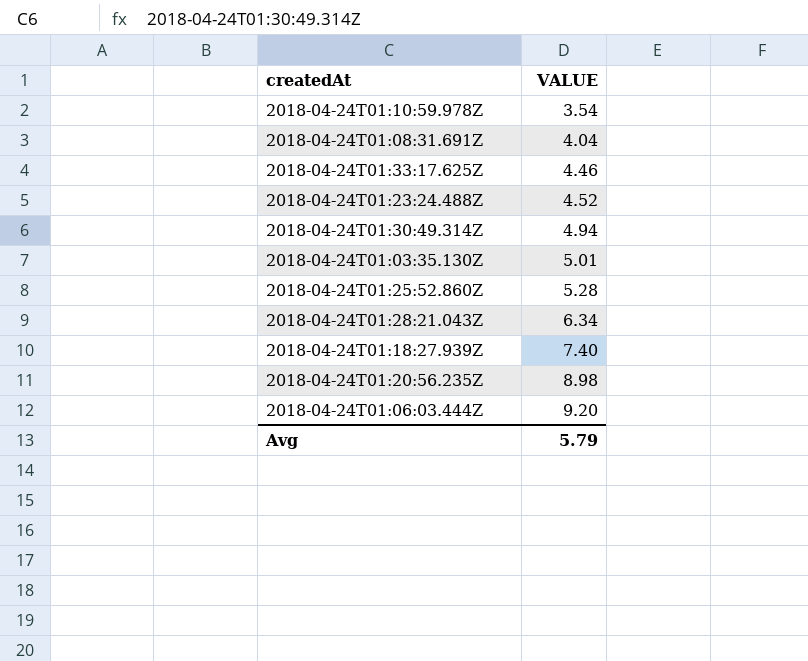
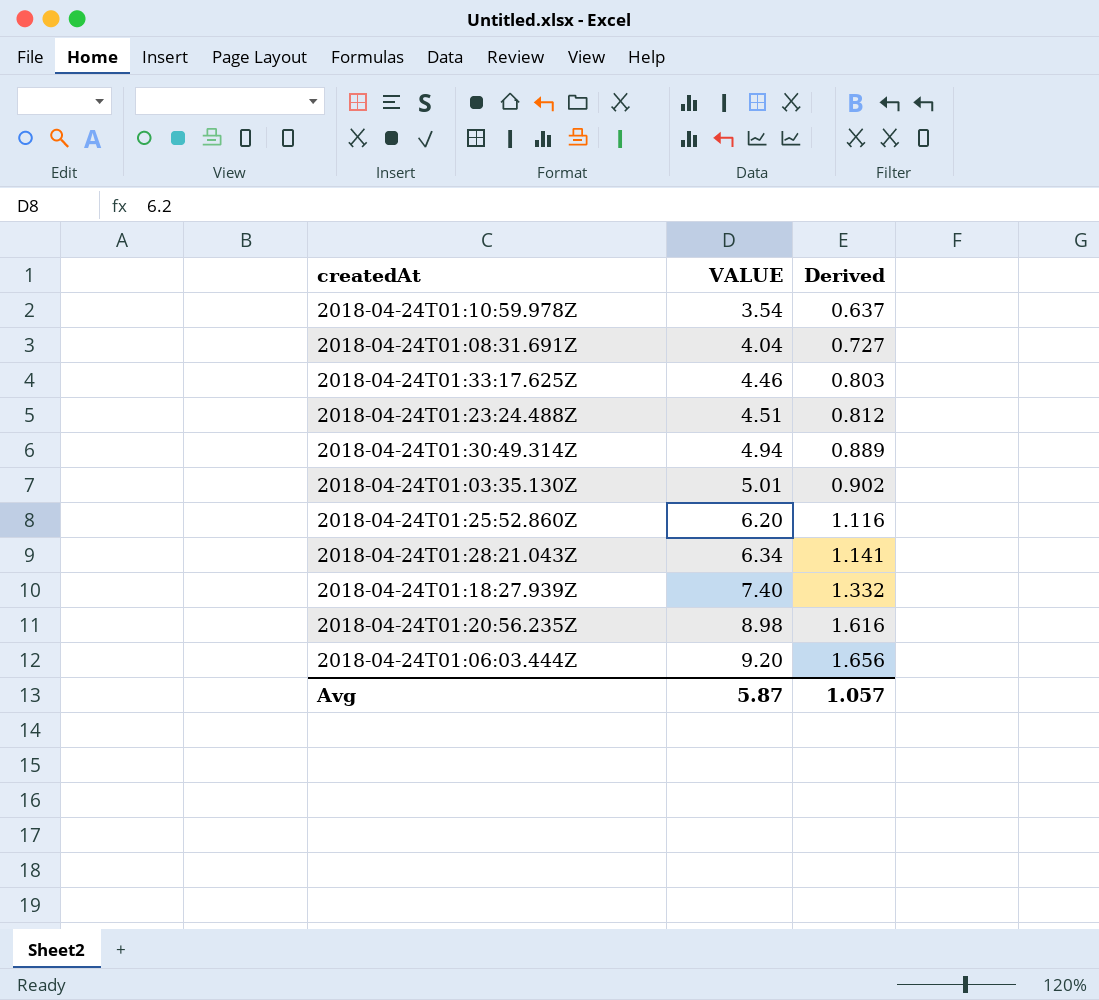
column Derived | formula: none -> [VALUE] * 0.18
2018-04-24T01:23:24.488Z | VALUE: 4.52 -> 4.51
2018-04-24T01:25:52.860Z | VALUE: 5.28 -> 6.20
Avg | VALUE: 5.79 -> 5.87

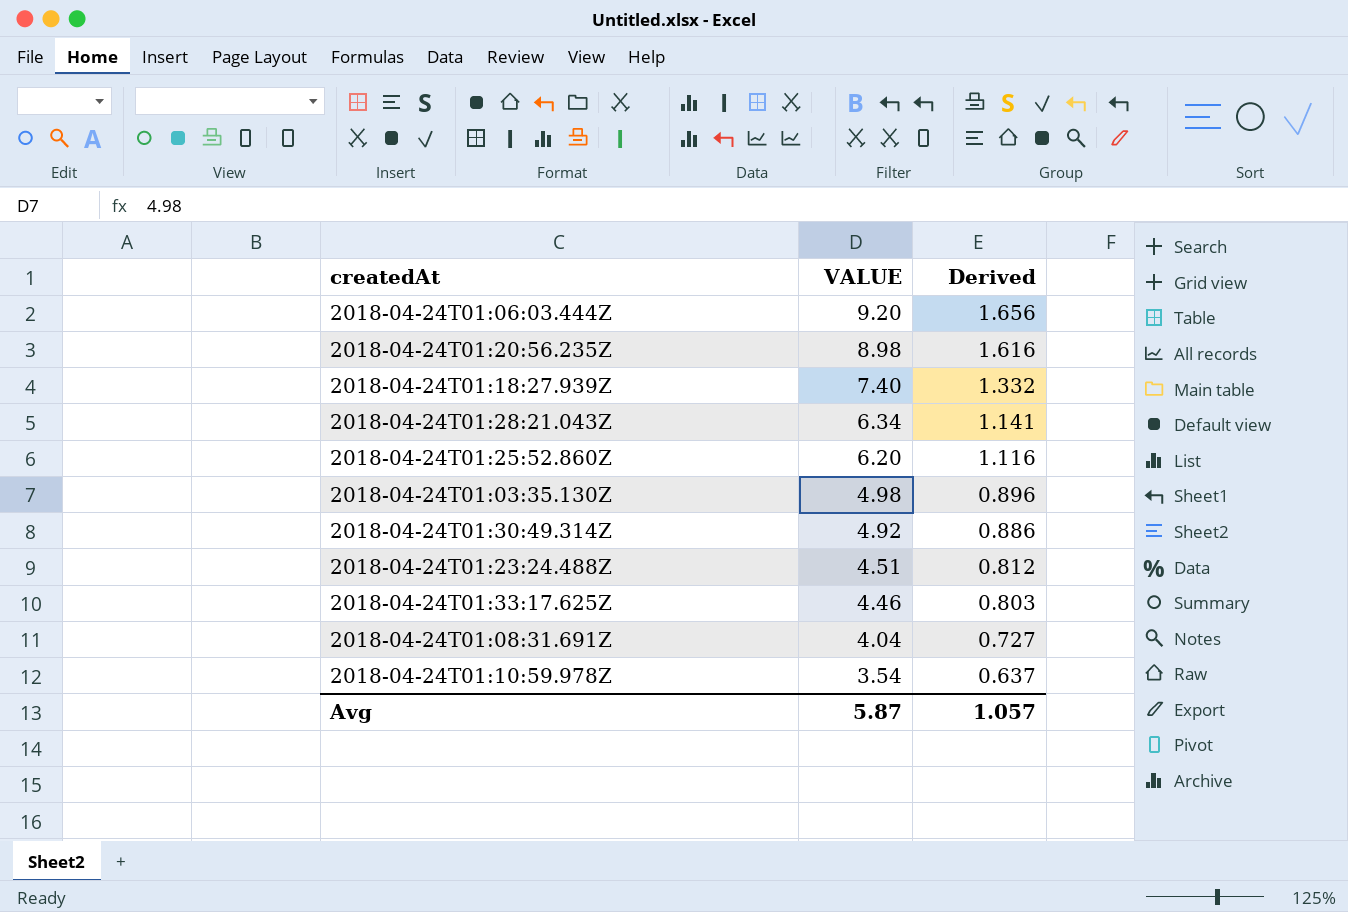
row order: VALUE ascending -> VALUE descending
2018-04-24T01:03:35.130Z | VALUE: 5.01 -> 4.98
2018-04-24T01:03:35.130Z | Derived: 0.902 -> 0.896
2018-04-24T01:30:49.314Z | VALUE: 4.94 -> 4.92
2018-04-24T01:30:49.314Z | Derived: 0.889 -> 0.886

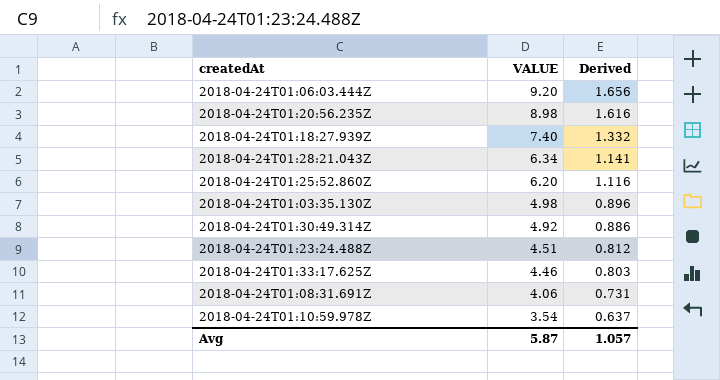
2018-04-24T01:08:31.691Z | VALUE: 4.04 -> 4.06
2018-04-24T01:08:31.691Z | Derived: 0.727 -> 0.731

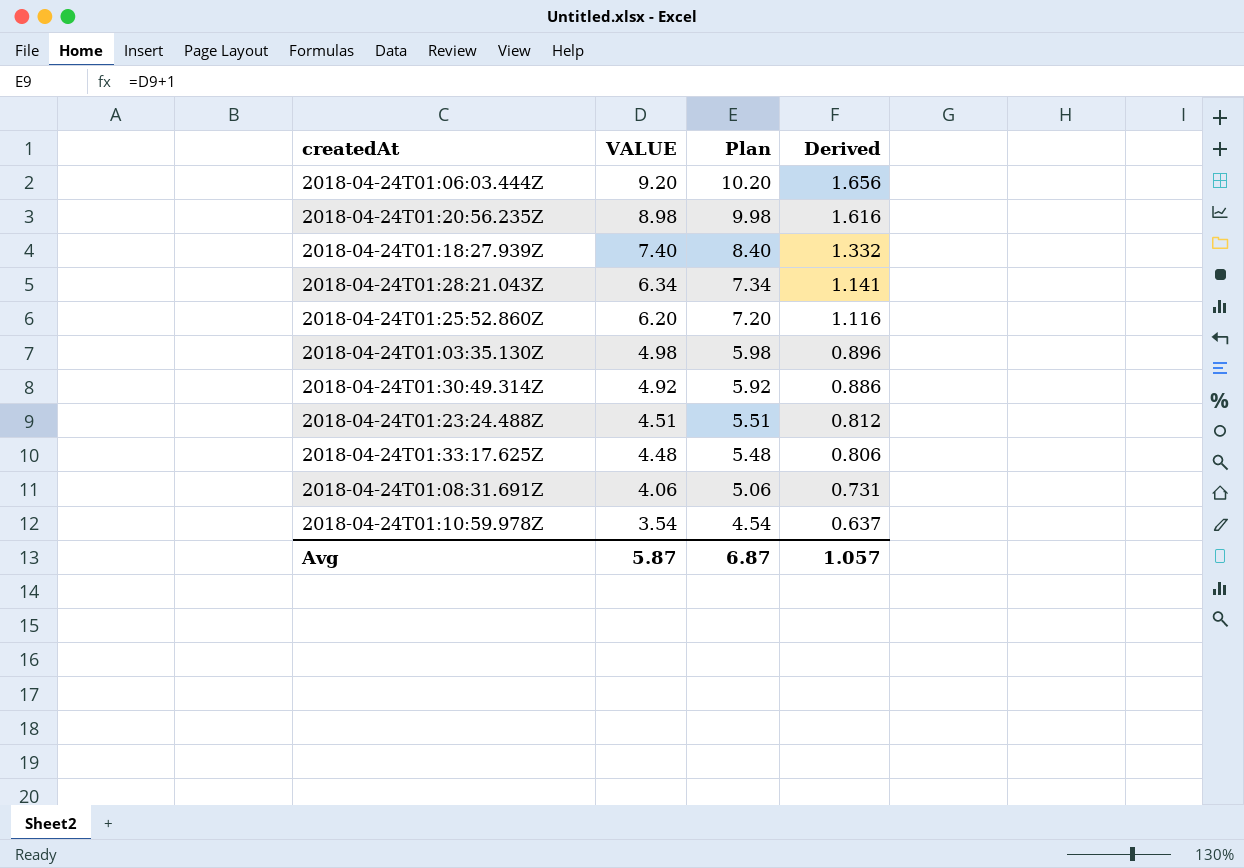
column Plan | formula: none -> [VALUE] + 1
2018-04-24T01:33:17.625Z | VALUE: 4.46 -> 4.48
2018-04-24T01:33:17.625Z | Derived: 0.803 -> 0.806

